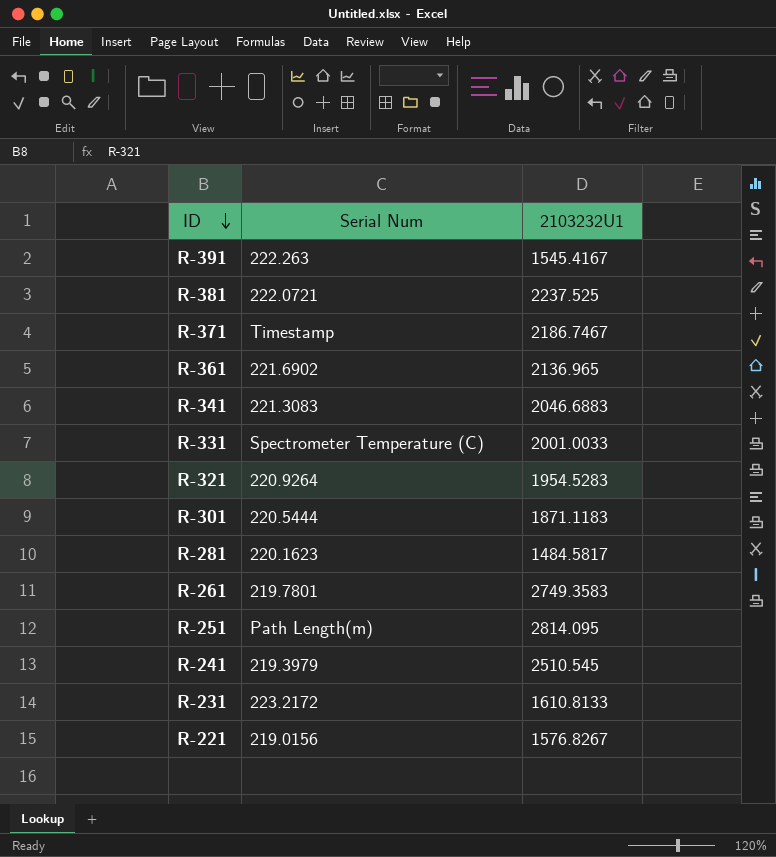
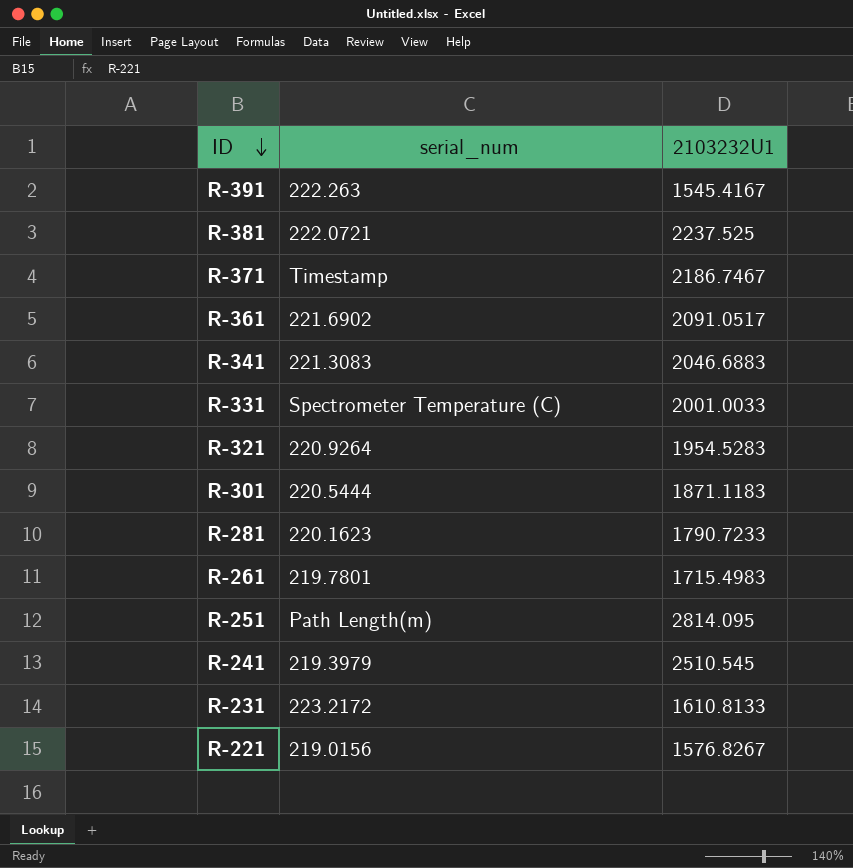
column name: Serial Num -> serial_num
R-361 | 2103232U1: 2136.965 -> 2091.0517
R-281 | 2103232U1: 1484.5817 -> 1790.7233
R-261 | 2103232U1: 2749.3583 -> 1715.4983

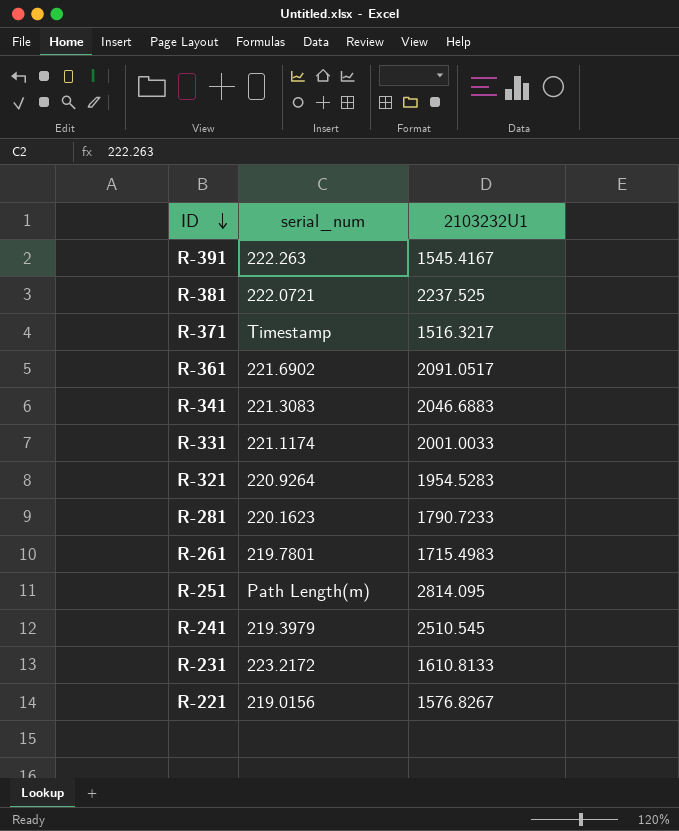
row R-301: 220.5444 | 1871.1183 -> none
R-371 | 2103232U1: 2186.7467 -> 1516.3217
R-331 | serial_num: Spectrometer Temperature (C) -> 221.1174

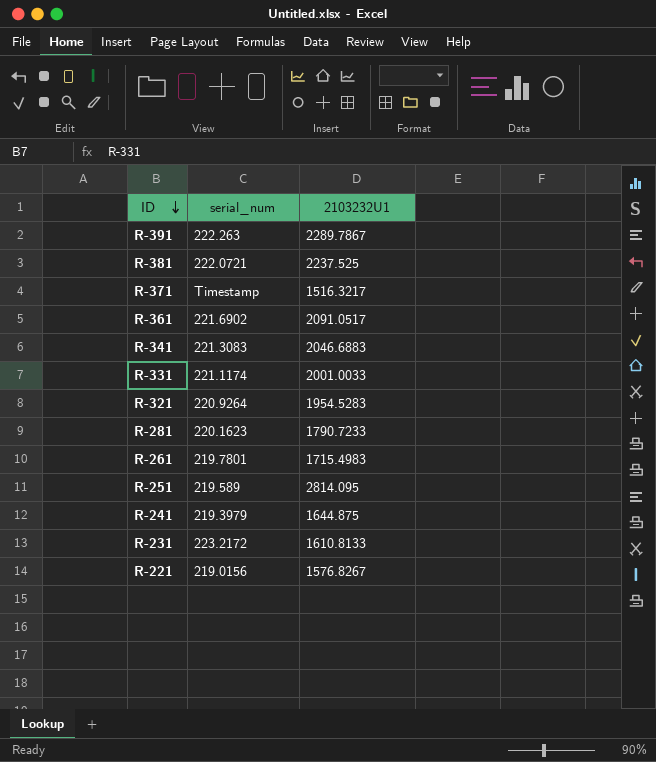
R-391 | 2103232U1: 1545.4167 -> 2289.7867
R-251 | serial_num: Path Length(m) -> 219.589
R-241 | 2103232U1: 2510.545 -> 1644.875

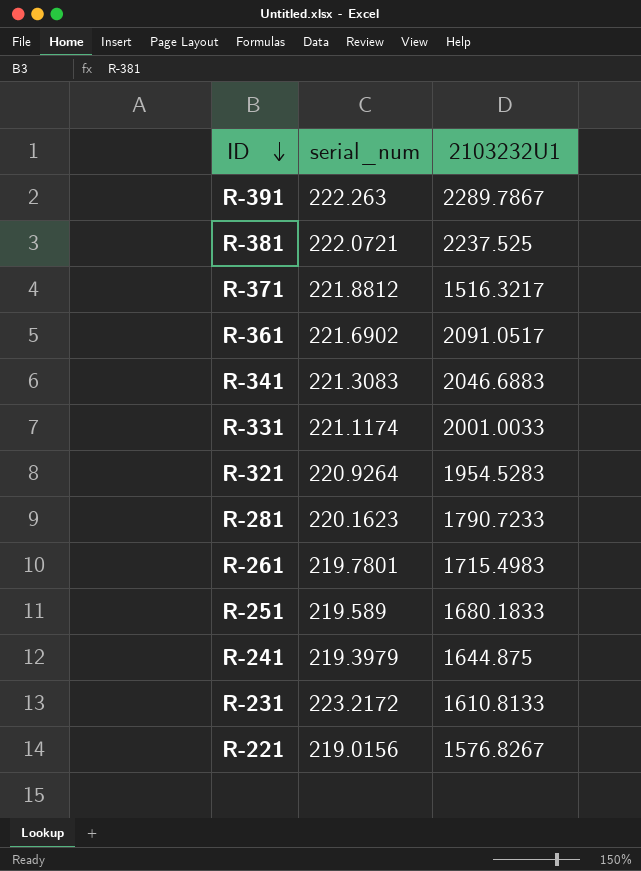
R-371 | serial_num: Timestamp -> 221.8812
R-251 | 2103232U1: 2814.095 -> 1680.1833

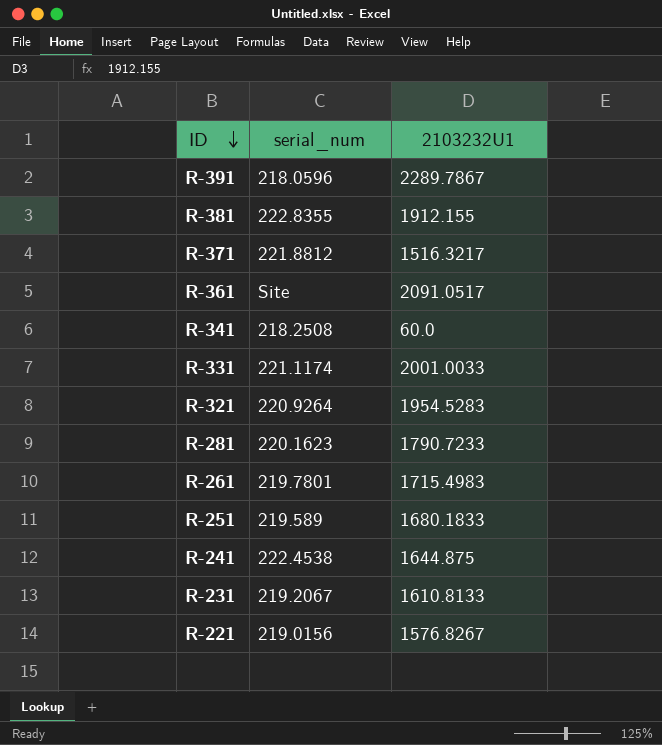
R-391 | serial_num: 222.263 -> 218.0596
R-381 | serial_num: 222.0721 -> 222.8355
R-381 | 2103232U1: 2237.525 -> 1912.155
R-361 | serial_num: 221.6902 -> Site
R-341 | serial_num: 221.3083 -> 218.2508
R-341 | 2103232U1: 2046.6883 -> 60.0
R-241 | serial_num: 219.3979 -> 222.4538
R-231 | serial_num: 223.2172 -> 219.2067

